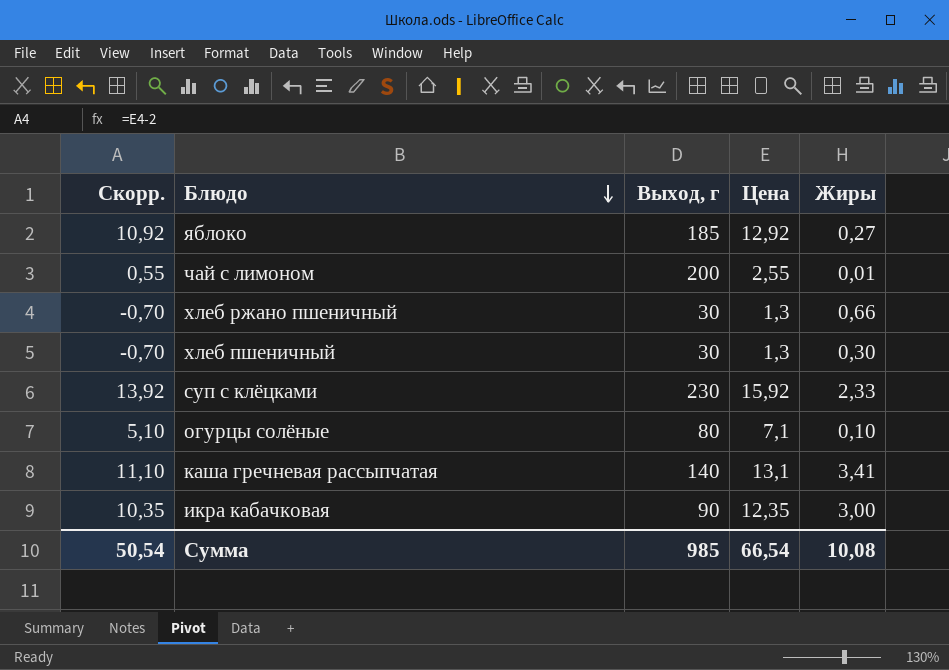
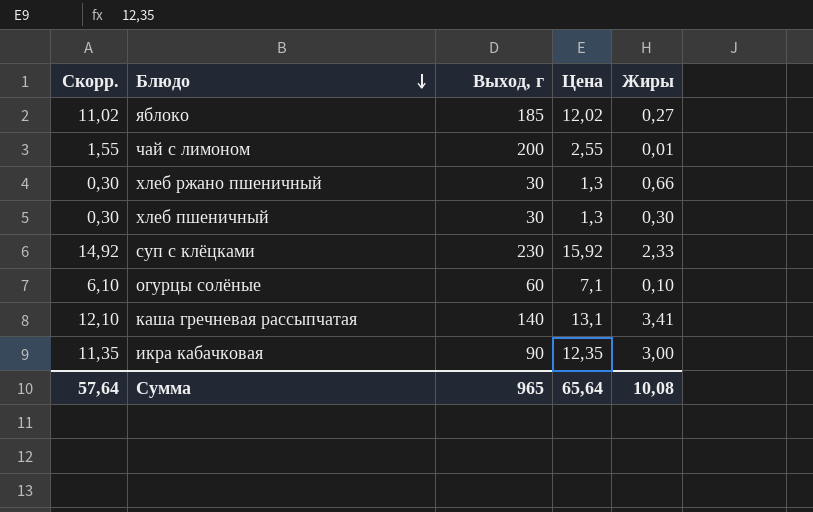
column Скорр. | formula: [Цена] - 2 -> [Цена] - 1
яблоко | Цена: 12,92 -> 12,02
огурцы солёные | Выход, г: 80 -> 60
Сумма | Скорр.: 50,54 -> 57,64
Сумма | Выход, г: 985 -> 965
Сумма | Цена: 66,54 -> 65,64

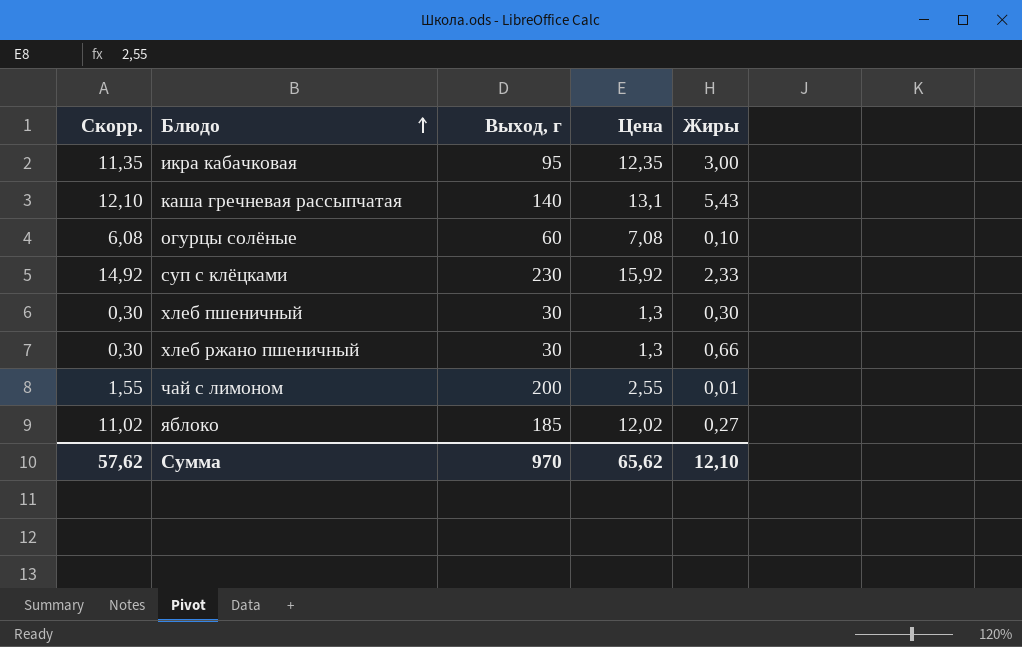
row order: Блюдо descending -> Блюдо ascending
икра кабачковая | Выход, г: 90 -> 95
каша гречневая рассыпчатая | Жиры: 3,41 -> 5,43
огурцы солёные | Скорр.: 6,10 -> 6,08
огурцы солёные | Цена: 7,1 -> 7,08
Сумма | Скорр.: 57,64 -> 57,62
Сумма | Выход, г: 965 -> 970
Сумма | Цена: 65,64 -> 65,62
Сумма | Жиры: 10,08 -> 12,10

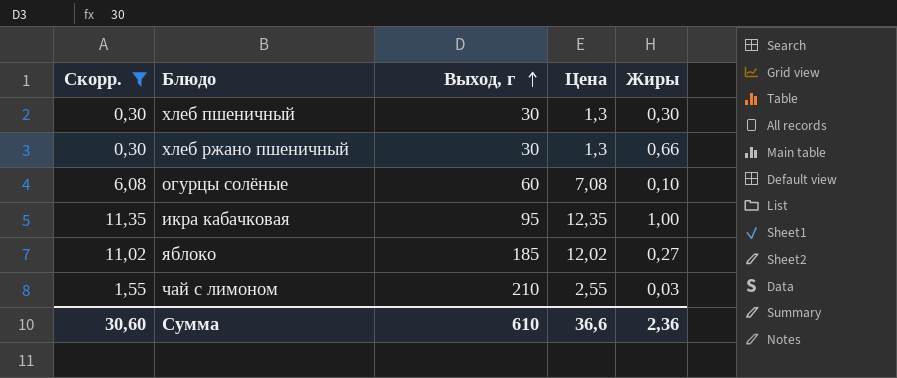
filter: none -> Скорр. <= 11,35
row order: Блюдо ascending -> Выход, г ascending
икра кабачковая | Жиры: 3,00 -> 1,00
чай с лимоном | Выход, г: 200 -> 210
чай с лимоном | Жиры: 0,01 -> 0,03
Сумма | Скорр.: 57,62 -> 30,60
Сумма | Выход, г: 970 -> 610
Сумма | Цена: 65,62 -> 36,6
Сумма | Жиры: 12,10 -> 2,36

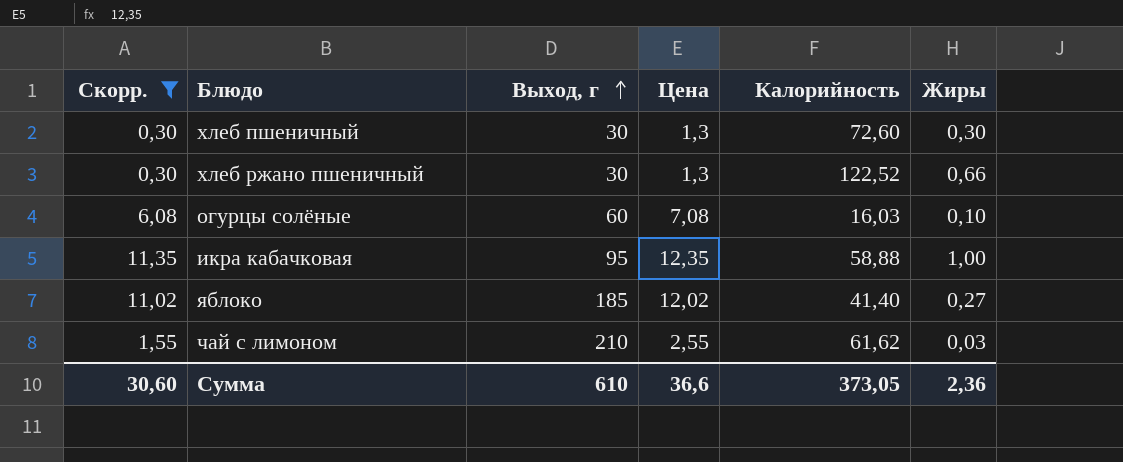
column Калорийность | position: none -> 5

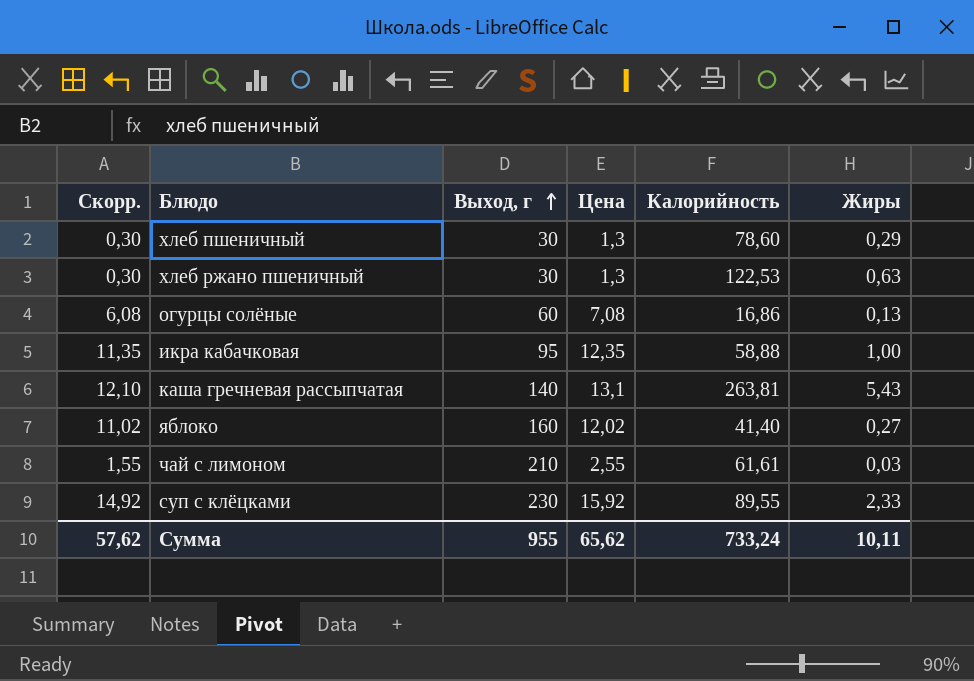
filter: Скорр. <= 11,35 -> none
хлеб пшеничный | Калорийность: 72,60 -> 78,60
хлеб пшеничный | Жиры: 0,30 -> 0,29
хлеб ржано пшеничный | Калорийность: 122,52 -> 122,53
хлеб ржано пшеничный | Жиры: 0,66 -> 0,63
огурцы солёные | Калорийность: 16,03 -> 16,86
огурцы солёные | Жиры: 0,10 -> 0,13
яблоко | Выход, г: 185 -> 160
чай с лимоном | Калорийность: 61,62 -> 61,61
Сумма | Скорр.: 30,60 -> 57,62
Сумма | Выход, г: 610 -> 955
Сумма | Цена: 36,6 -> 65,62
Сумма | Калорийность: 373,05 -> 733,24
Сумма | Жиры: 2,36 -> 10,11

